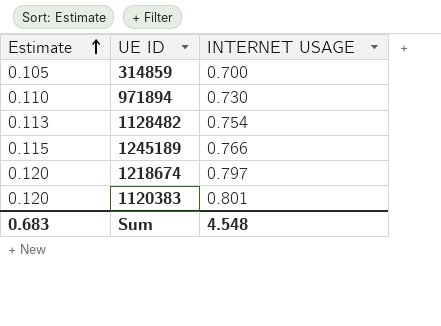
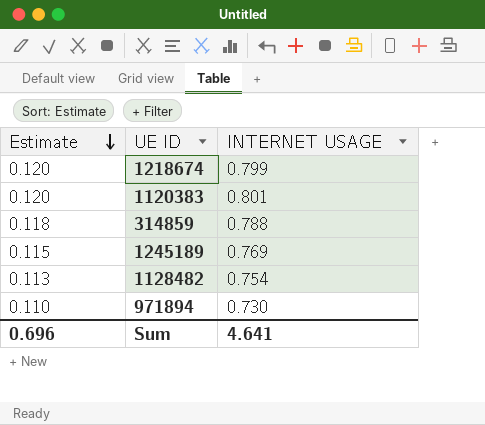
row order: Estimate ascending -> Estimate descending
1218674 | INTERNET USAGE: 0.797 -> 0.799
314859 | Estimate: 0.105 -> 0.118
314859 | INTERNET USAGE: 0.700 -> 0.788
1245189 | INTERNET USAGE: 0.766 -> 0.769
Sum | Estimate: 0.683 -> 0.696
Sum | INTERNET USAGE: 4.548 -> 4.641

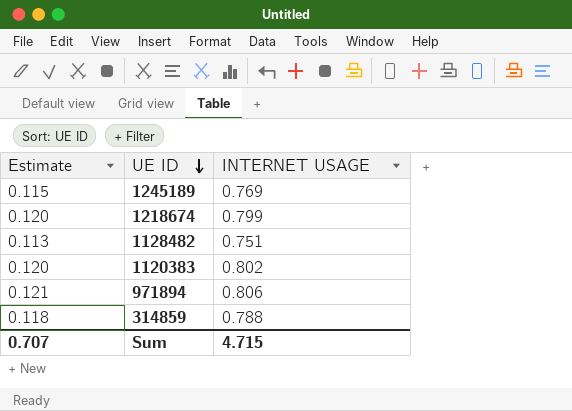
row order: Estimate descending -> UE ID descending
1128482 | INTERNET USAGE: 0.754 -> 0.751
1120383 | INTERNET USAGE: 0.801 -> 0.802
971894 | Estimate: 0.110 -> 0.121
971894 | INTERNET USAGE: 0.730 -> 0.806
Sum | Estimate: 0.696 -> 0.707
Sum | INTERNET USAGE: 4.641 -> 4.715

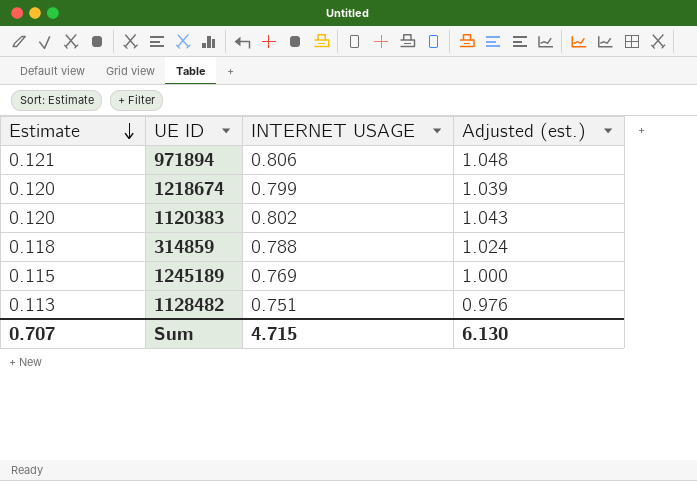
row order: UE ID descending -> Estimate descending
column Adjusted (est.) | formula: none -> [INTERNET USAGE] * 1.3

